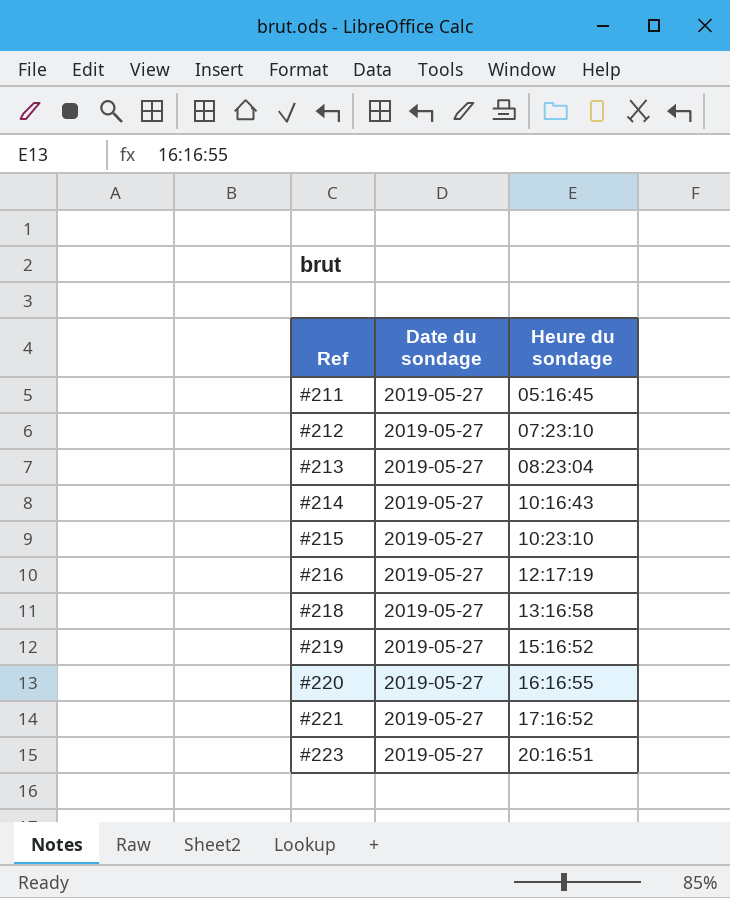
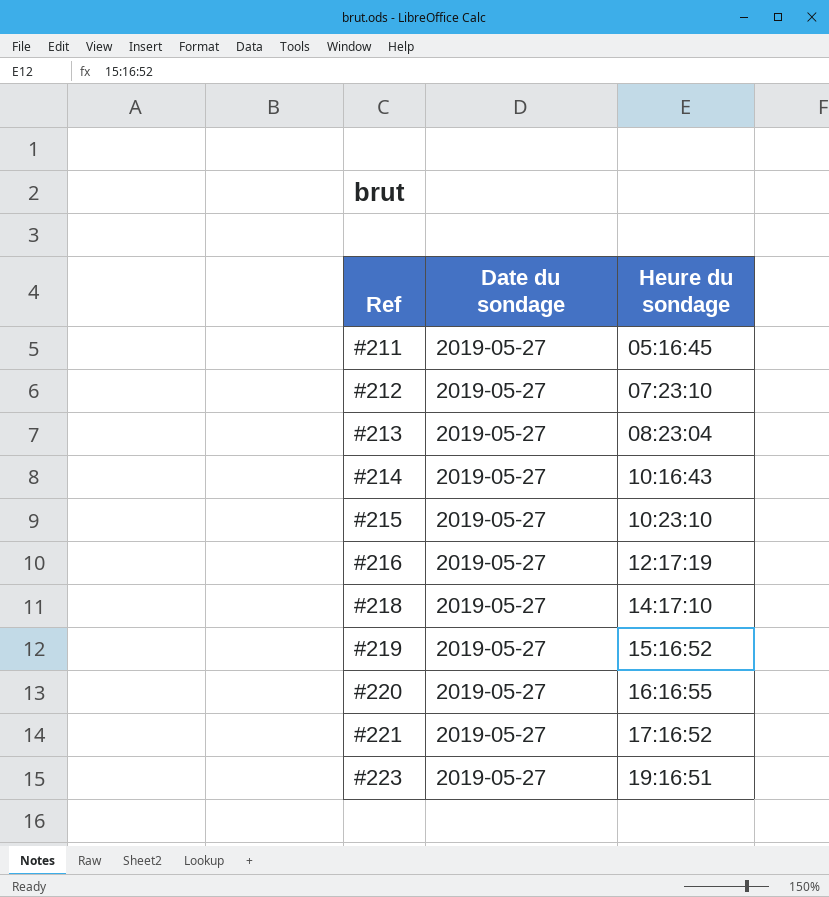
#218 | Heure du sondage: 13:16:58 -> 14:17:10
#223 | Heure du sondage: 20:16:51 -> 19:16:51

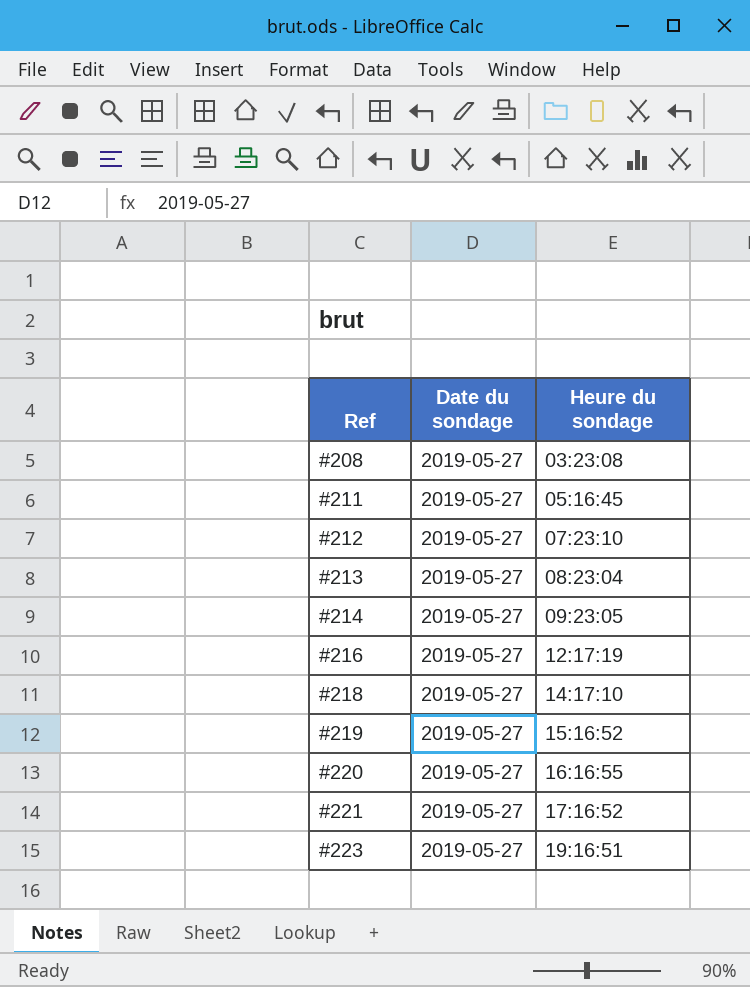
row #215: 2019-05-27 | 10:23:10 -> none
row #208: none -> 2019-05-27 | 03:23:08
#214 | Heure du sondage: 10:16:43 -> 09:23:05

